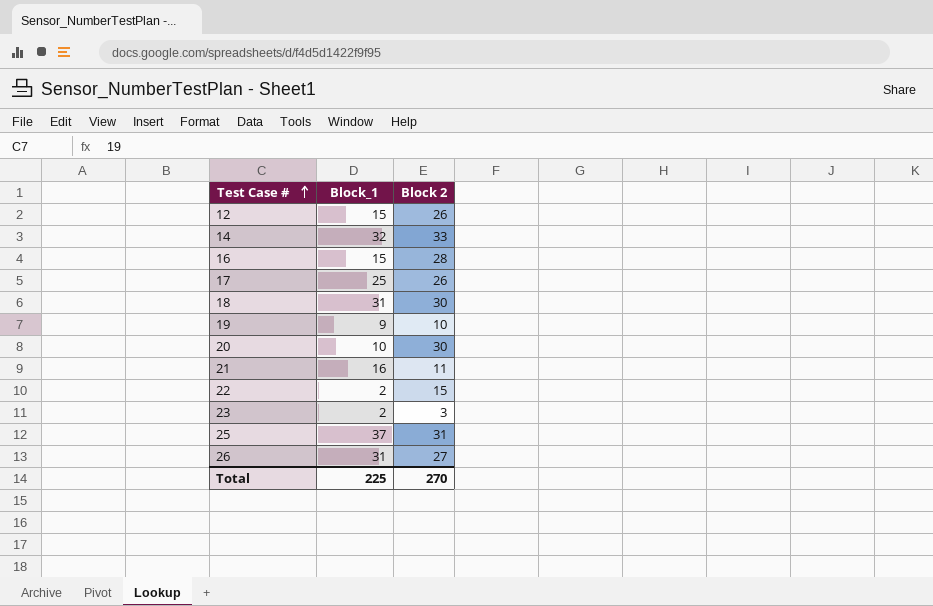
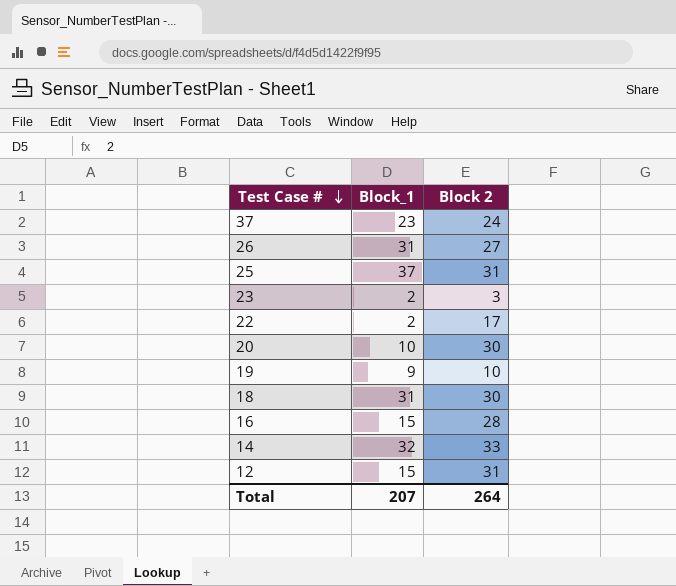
row order: Test Case # ascending -> Test Case # descending
row 17: 25 | 26 -> none
row 21: 16 | 11 -> none
row 37: none -> 23 | 24
22 | Block 2: 15 -> 17
12 | Block 2: 26 -> 31
Total | Block_1: 225 -> 207
Total | Block 2: 270 -> 264

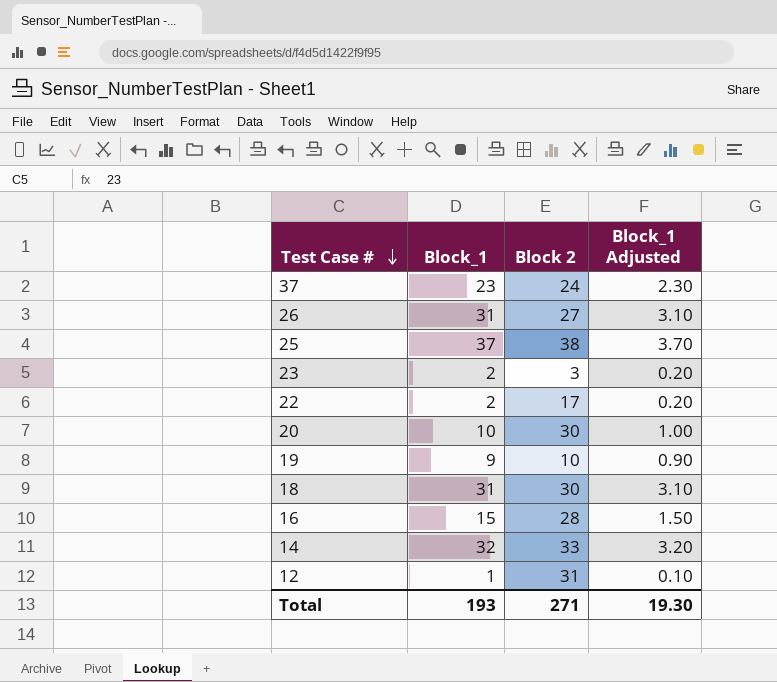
column Block_1 Adjusted | formula: none -> [Block_1] * 0.1
25 | Block 2: 31 -> 38
12 | Block_1: 15 -> 1
Total | Block_1: 207 -> 193
Total | Block 2: 264 -> 271

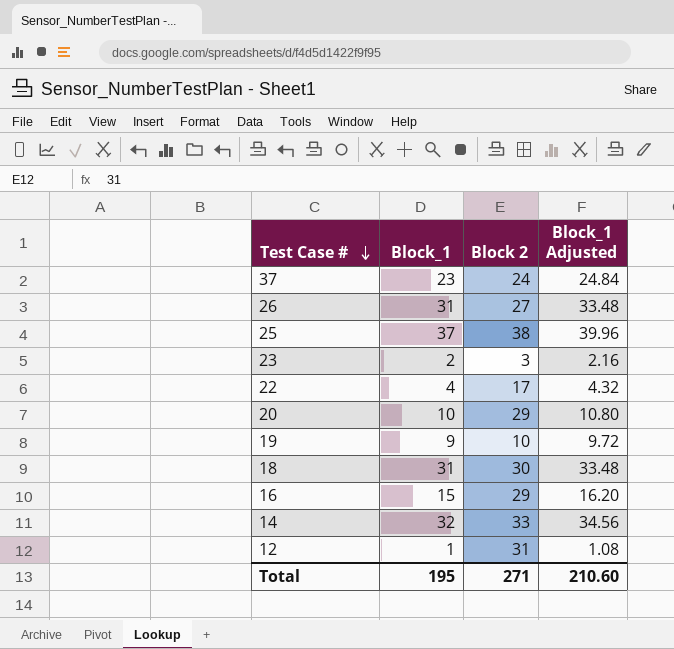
column Block_1 Adjusted | formula: [Block_1] * 0.1 -> [Block_1] * 1.08
22 | Block_1: 2 -> 4
20 | Block 2: 30 -> 29
16 | Block 2: 28 -> 29
Total | Block_1: 193 -> 195
Total | Block_1 Adjusted: 19.30 -> 210.60

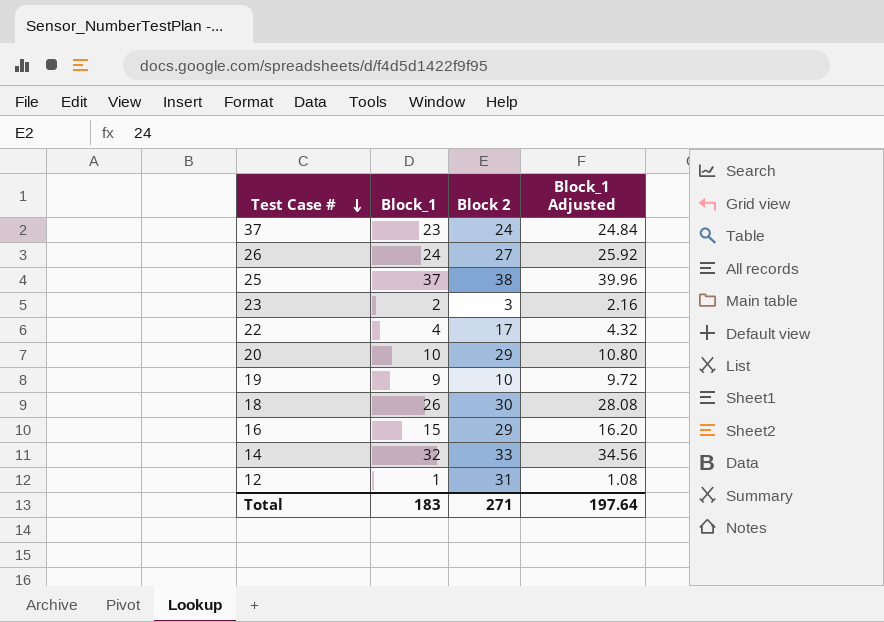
26 | Block_1: 31 -> 24
26 | Block_1 Adjusted: 33.48 -> 25.92
18 | Block_1: 31 -> 26
18 | Block_1 Adjusted: 33.48 -> 28.08
Total | Block_1: 195 -> 183
Total | Block_1 Adjusted: 210.60 -> 197.64

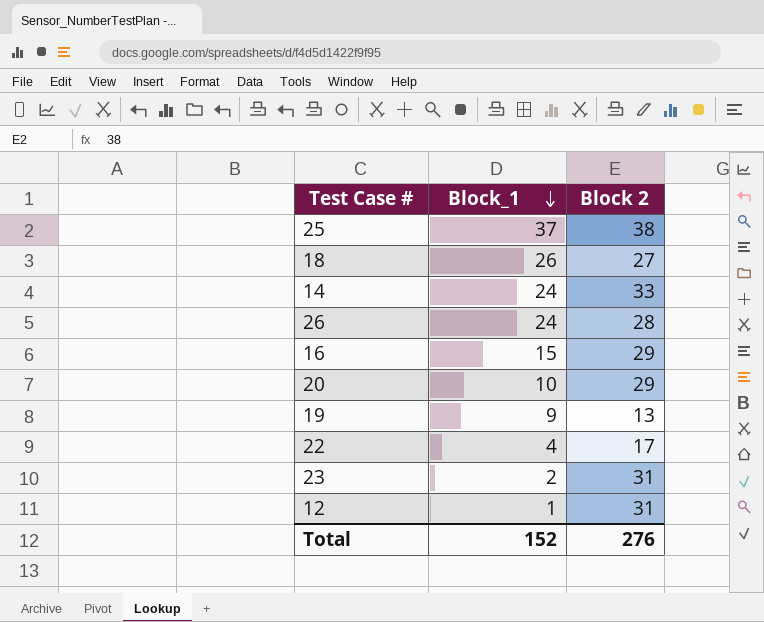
row order: Test Case # descending -> Block_1 descending
column Block_1 Adjusted | formula: [Block_1] * 1.08 -> none
row 37: 23 | 24 | 24.84 -> none
18 | Block 2: 30 -> 27
14 | Block_1: 32 -> 24
26 | Block 2: 27 -> 28
19 | Block 2: 10 -> 13
23 | Block 2: 3 -> 31
Total | Block_1: 183 -> 152
Total | Block 2: 271 -> 276

